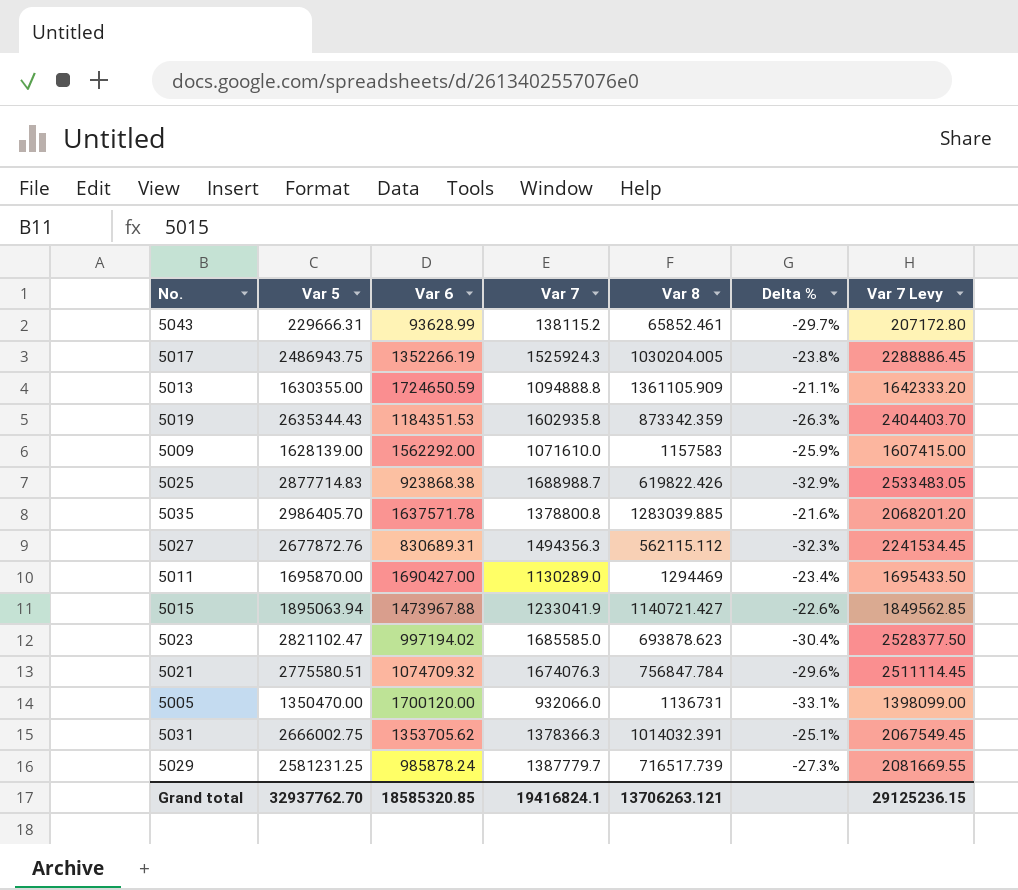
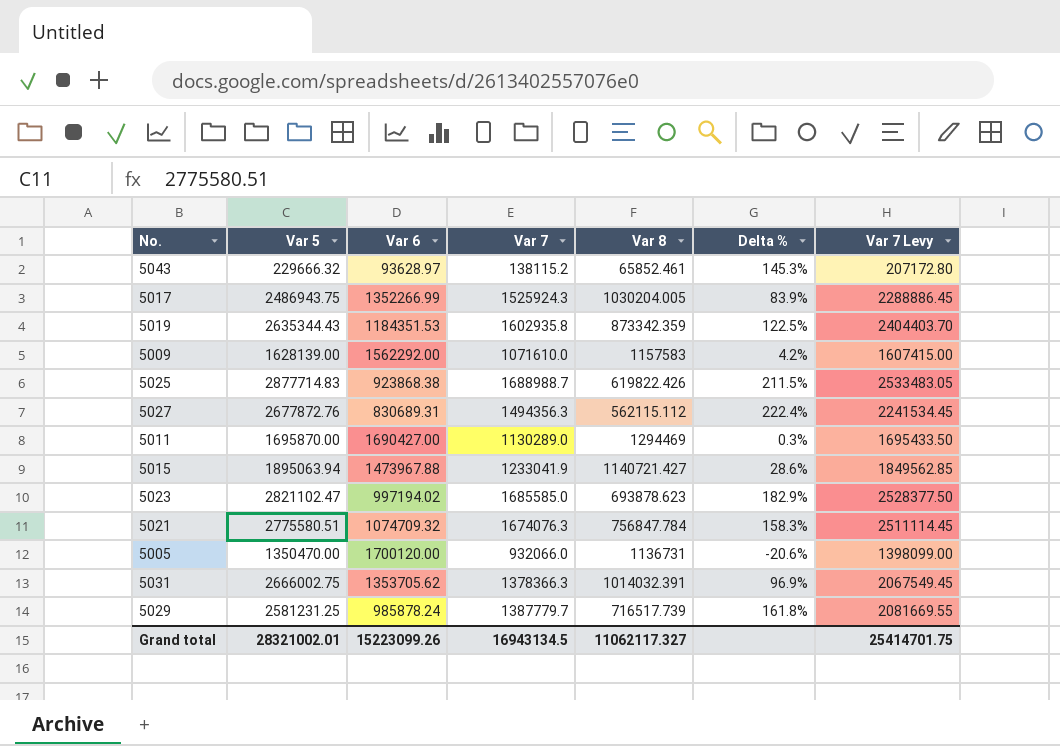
column Delta % | formula: ([Var 8] - [Var 6]) / [Var 6] -> ([Var 5] - [Var 6]) / [Var 6]
row 5013: 1630355.00 | 1724650.59 | 1094888.8 | 1361105.909 | -21.1% | 1642333.20 -> none
row 5035: 2986405.70 | 1637571.78 | 1378800.8 | 1283039.885 | -21.6% | 2068201.20 -> none
5043 | Var 5: 229666.31 -> 229666.32
5043 | Var 6: 93628.99 -> 93628.97
5017 | Var 6: 1352266.19 -> 1352266.99
Grand total | Var 5: 32937762.70 -> 28321002.01
Grand total | Var 6: 18585320.85 -> 15223099.26
Grand total | Var 7: 19416824.1 -> 16943134.5
Grand total | Var 8: 13706263.121 -> 11062117.327
Grand total | Var 7 Levy: 29125236.15 -> 25414701.75

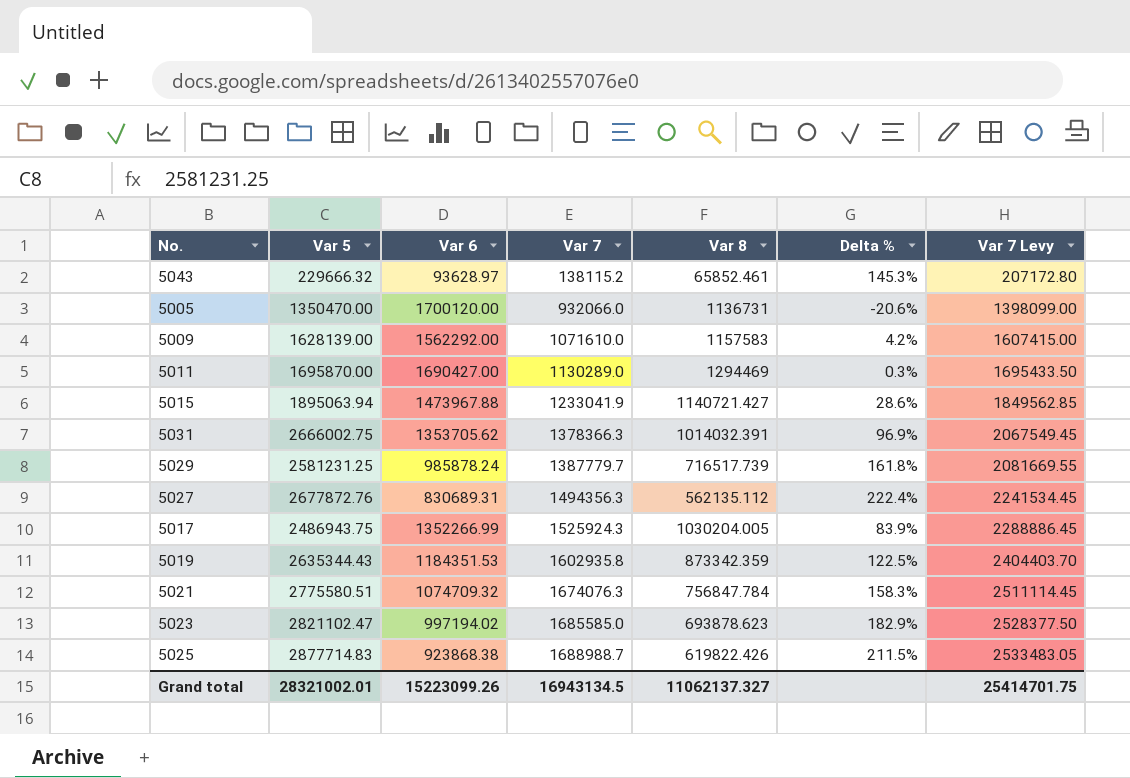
row order: none -> Var 7 ascending
5027 | Var 8: 562115.112 -> 562135.112
Grand total | Var 8: 11062117.327 -> 11062137.327

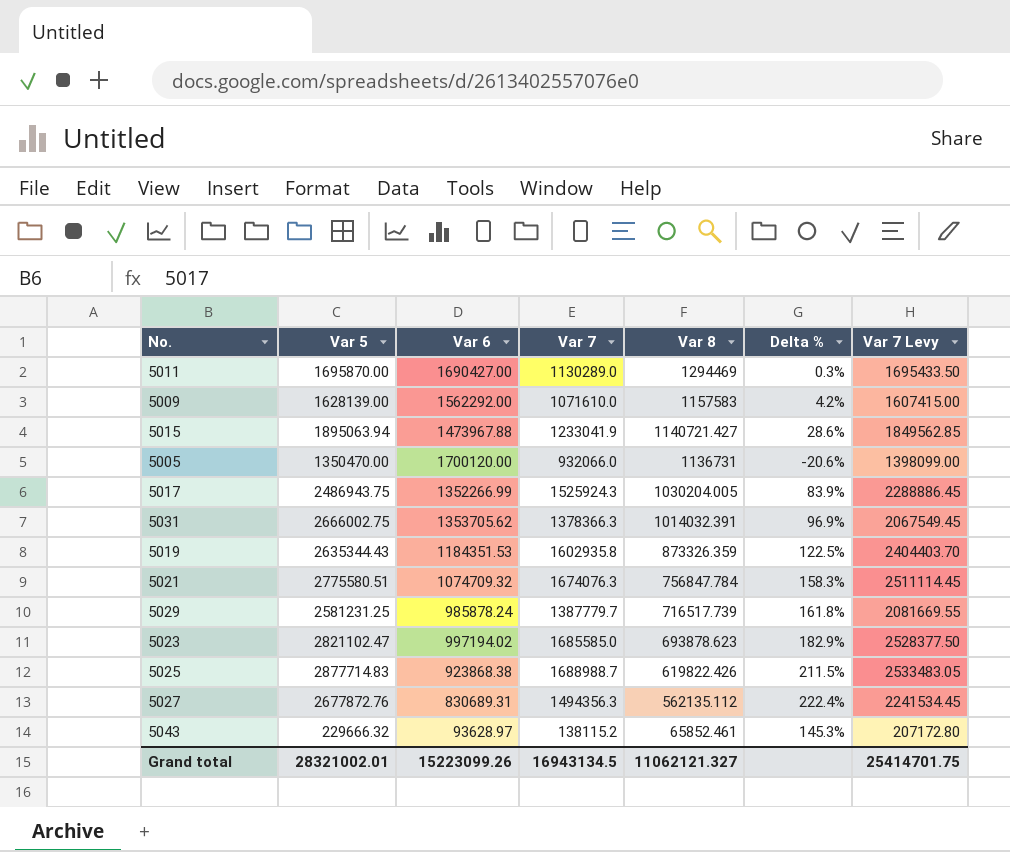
row order: Var 7 ascending -> Var 8 descending
5019 | Var 8: 873342.359 -> 873326.359
Grand total | Var 8: 11062137.327 -> 11062121.327

